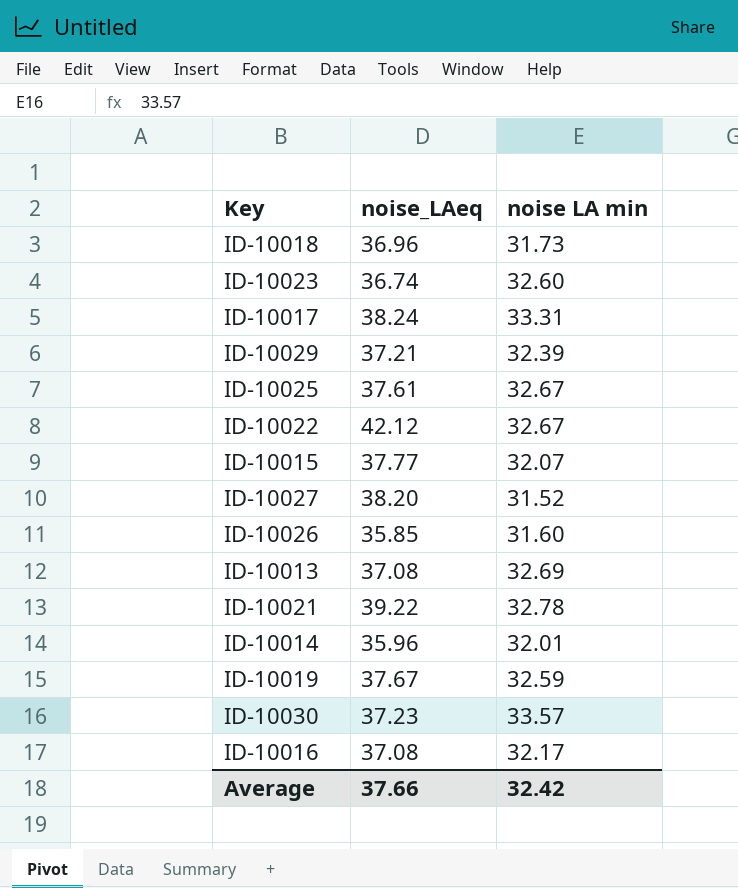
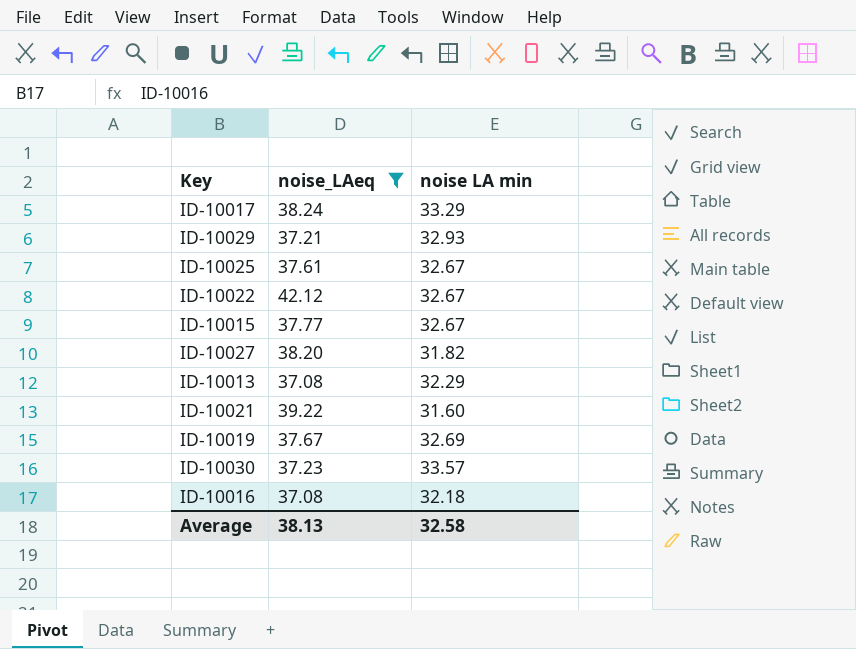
filter: none -> noise_LAeq >= 37.08
ID-10017 | noise LA min: 33.31 -> 33.29
ID-10029 | noise LA min: 32.39 -> 32.93
ID-10015 | noise LA min: 32.07 -> 32.67
ID-10027 | noise LA min: 31.52 -> 31.82
ID-10013 | noise LA min: 32.69 -> 32.29
ID-10021 | noise LA min: 32.78 -> 31.60
ID-10019 | noise LA min: 32.59 -> 32.69
ID-10016 | noise LA min: 32.17 -> 32.18
Average | noise_LAeq: 37.66 -> 38.13
Average | noise LA min: 32.42 -> 32.58

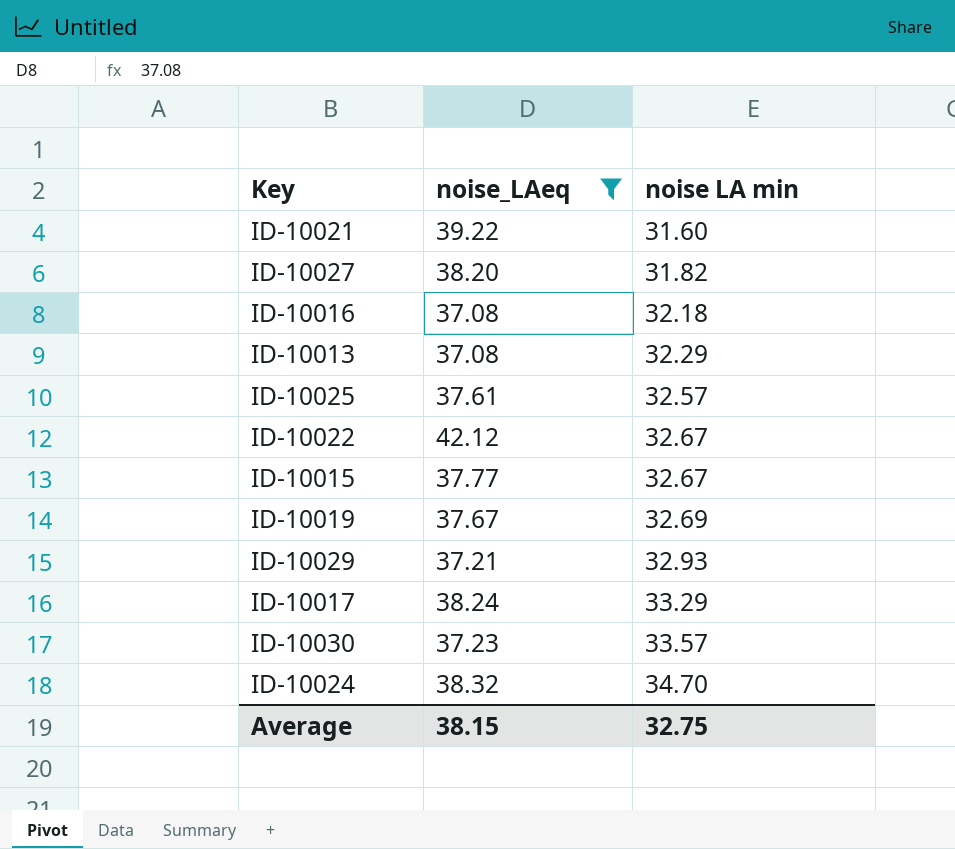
row order: none -> noise LA min ascending
ID-10025 | noise LA min: 32.67 -> 32.57
row ID-10024: none -> 38.32 | 34.70
Average | noise_LAeq: 38.13 -> 38.15
Average | noise LA min: 32.58 -> 32.75

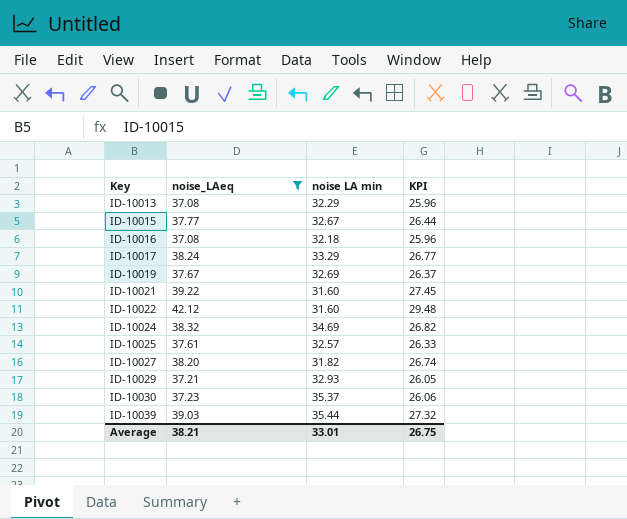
row order: noise LA min ascending -> Key ascending
column KPI | formula: none -> [noise_LAeq] * 0.7
ID-10022 | noise LA min: 32.67 -> 31.60
ID-10024 | noise LA min: 34.70 -> 34.69
ID-10030 | noise LA min: 33.57 -> 35.37
row ID-10039: none -> 39.03 | 35.44 | 27.32
Average | noise_LAeq: 38.15 -> 38.21
Average | noise LA min: 32.75 -> 33.01

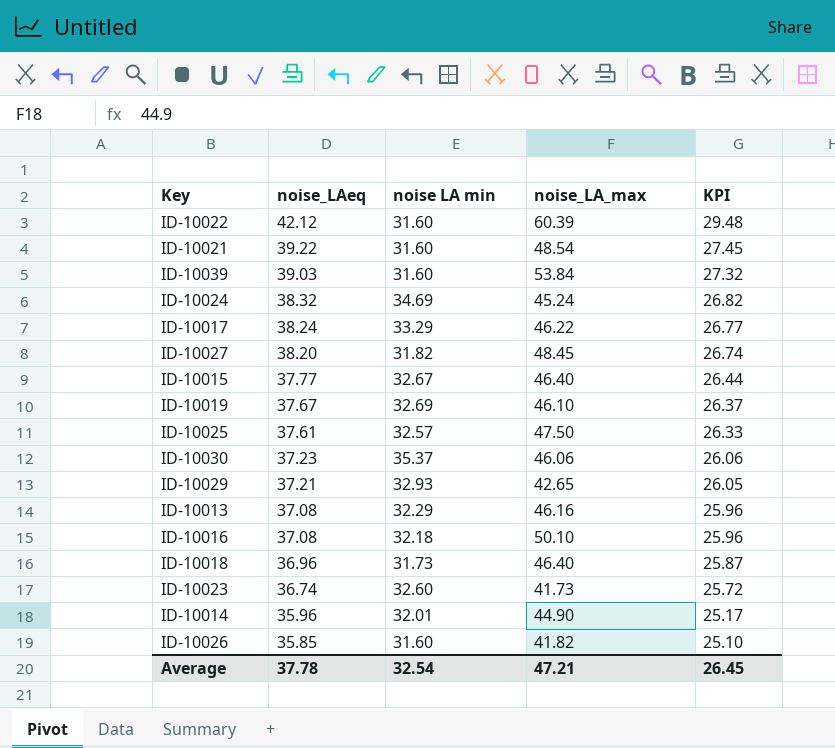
filter: noise_LAeq >= 37.08 -> none
row order: Key ascending -> noise_LAeq descending
column noise_LA_max | position: none -> 4
ID-10039 | noise LA min: 35.44 -> 31.60
Average | noise_LAeq: 38.21 -> 37.78
Average | noise LA min: 33.01 -> 32.54
Average | KPI: 26.75 -> 26.45

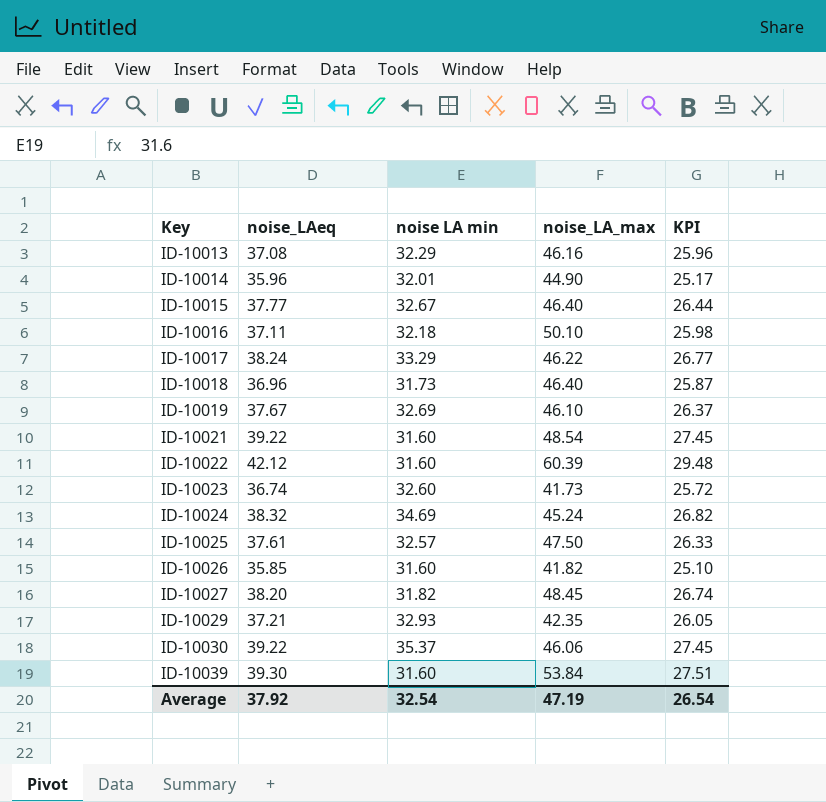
row order: noise_LAeq descending -> Key ascending
ID-10016 | noise_LAeq: 37.08 -> 37.11
ID-10016 | KPI: 25.96 -> 25.98
ID-10029 | noise_LA_max: 42.65 -> 42.35
ID-10030 | noise_LAeq: 37.23 -> 39.22
ID-10030 | KPI: 26.06 -> 27.45
ID-10039 | noise_LAeq: 39.03 -> 39.30
ID-10039 | KPI: 27.32 -> 27.51
Average | noise_LAeq: 37.78 -> 37.92
Average | noise_LA_max: 47.21 -> 47.19
Average | KPI: 26.45 -> 26.54

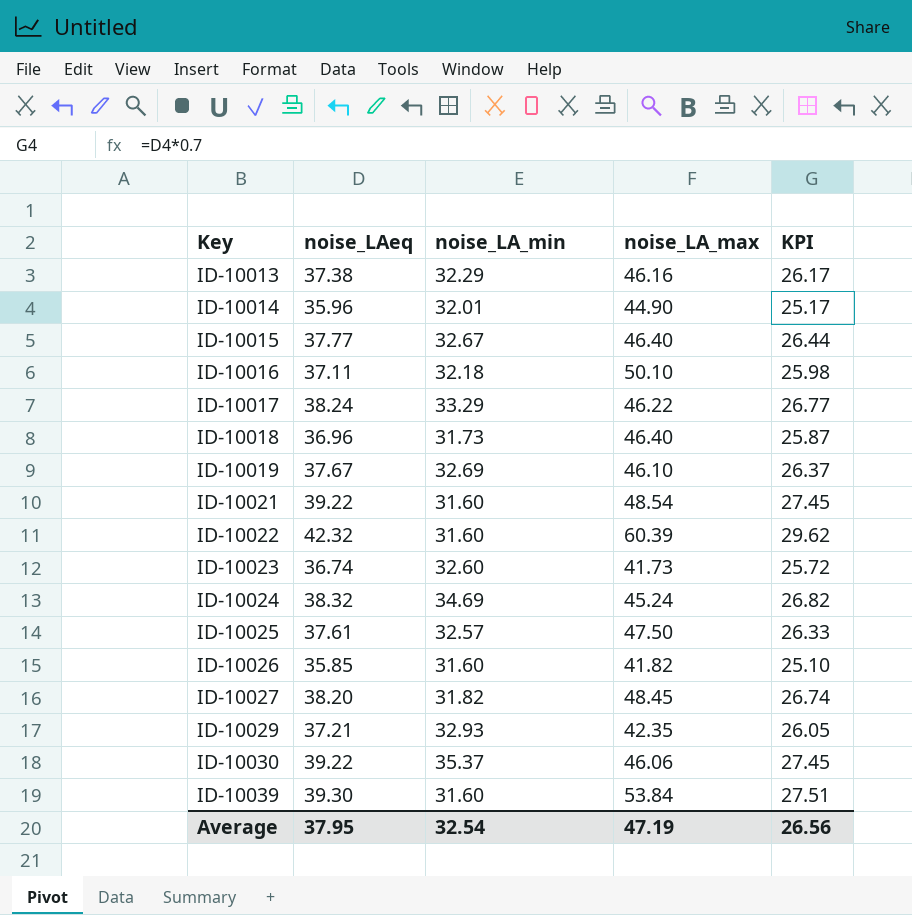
column name: noise LA min -> noise_LA_min
ID-10013 | noise_LAeq: 37.08 -> 37.38
ID-10013 | KPI: 25.96 -> 26.17
ID-10022 | noise_LAeq: 42.12 -> 42.32
ID-10022 | KPI: 29.48 -> 29.62
Average | noise_LAeq: 37.92 -> 37.95
Average | KPI: 26.54 -> 26.56

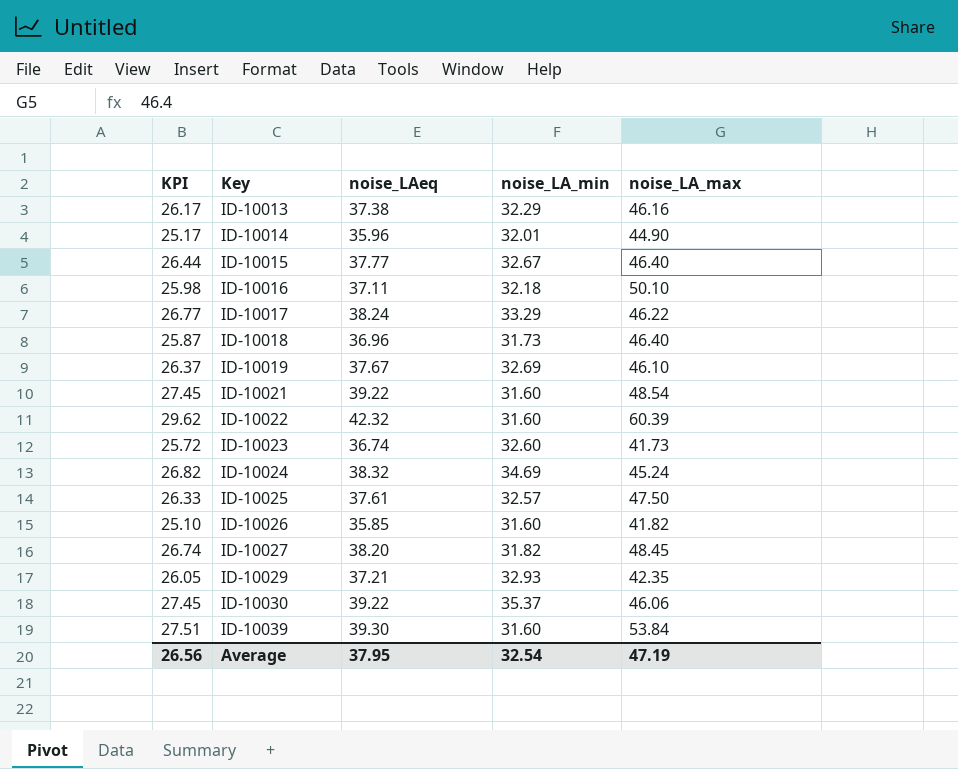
column KPI | position: 5 -> 1

